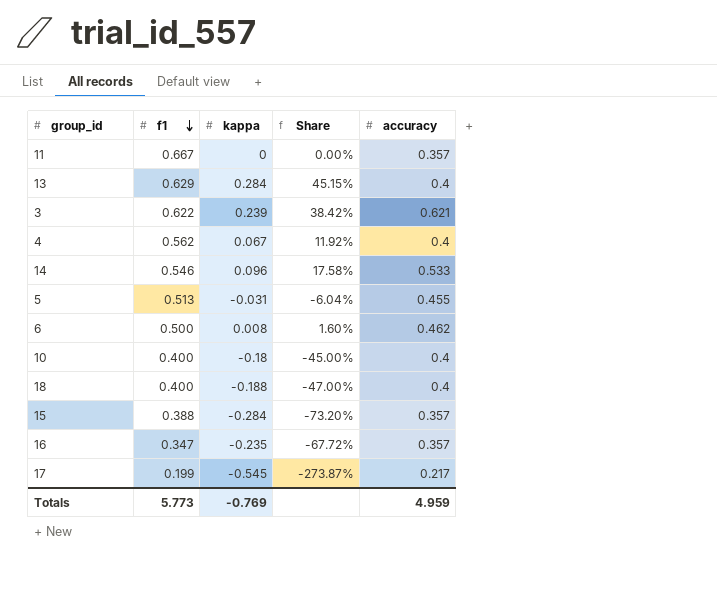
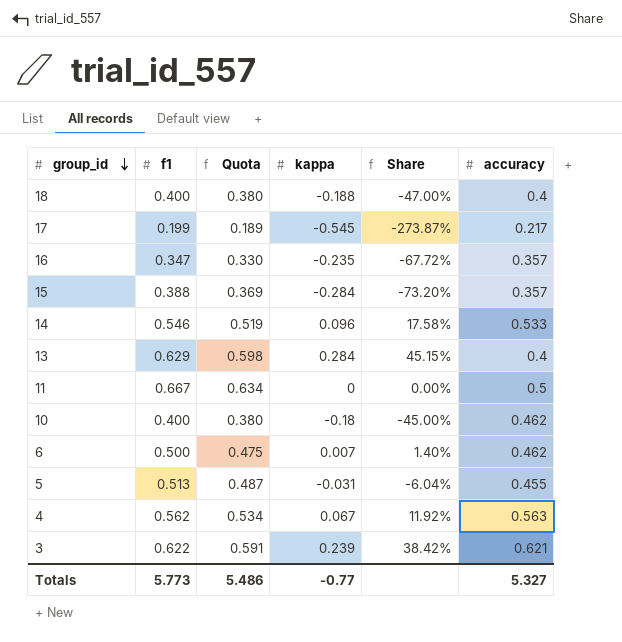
row order: f1 descending -> group_id descending
column Quota | formula: none -> [f1] * 0.95
11 | accuracy: 0.357 -> 0.5
10 | accuracy: 0.4 -> 0.462
6 | kappa: 0.008 -> 0.007
6 | Share: 1.60% -> 1.40%
4 | accuracy: 0.4 -> 0.563
Totals | kappa: -0.769 -> -0.77
Totals | accuracy: 4.959 -> 5.327

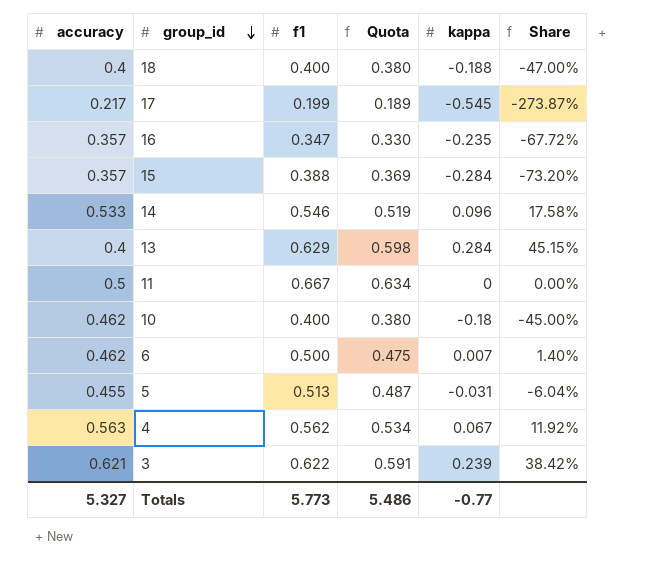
column accuracy | position: 6 -> 1

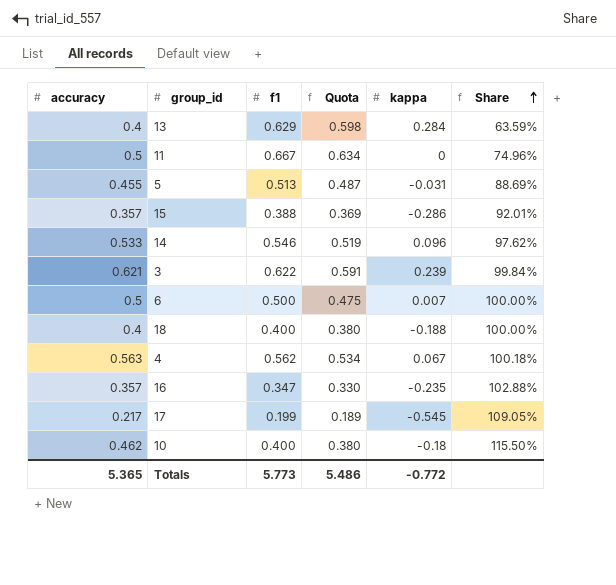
row order: group_id descending -> Share ascending
column Share | formula: [kappa] / [f1] -> [accuracy] / [f1]
15 | kappa: -0.284 -> -0.286
6 | accuracy: 0.462 -> 0.5
Totals | accuracy: 5.327 -> 5.365
Totals | kappa: -0.77 -> -0.772

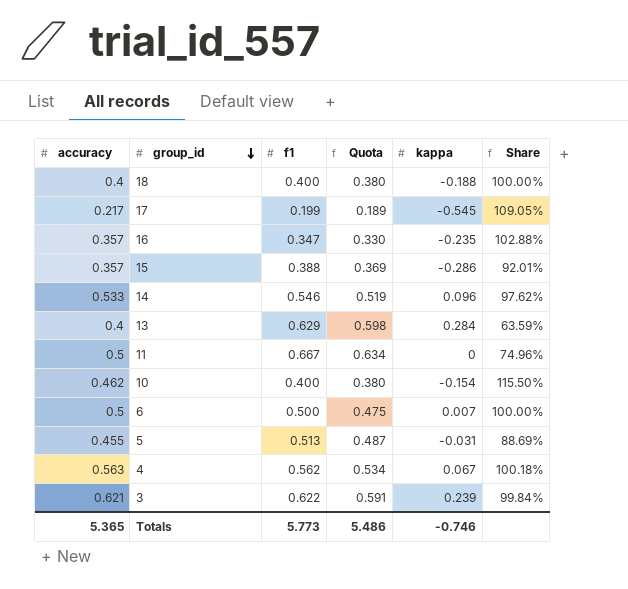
row order: Share ascending -> group_id descending
10 | kappa: -0.18 -> -0.154
Totals | kappa: -0.772 -> -0.746

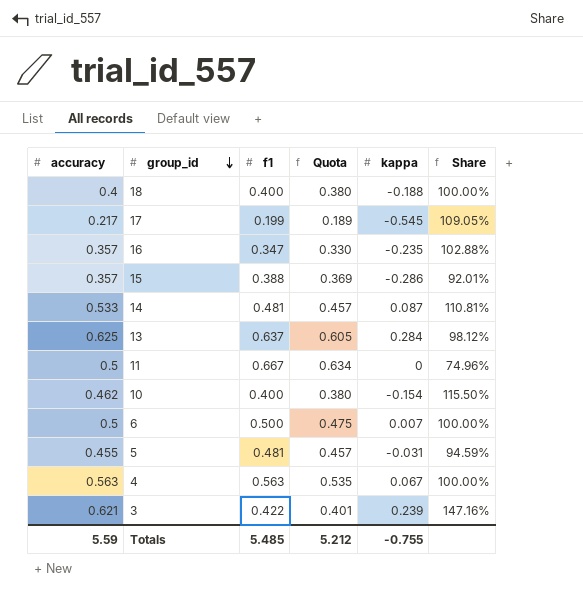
14 | f1: 0.546 -> 0.481
14 | Quota: 0.519 -> 0.457
14 | kappa: 0.096 -> 0.087
14 | Share: 97.62% -> 110.81%
13 | accuracy: 0.4 -> 0.625
13 | f1: 0.629 -> 0.637
13 | Quota: 0.598 -> 0.605
13 | Share: 63.59% -> 98.12%
5 | f1: 0.513 -> 0.481
5 | Quota: 0.487 -> 0.457
5 | Share: 88.69% -> 94.59%
4 | f1: 0.562 -> 0.563
4 | Quota: 0.534 -> 0.535
4 | Share: 100.18% -> 100.00%
3 | f1: 0.622 -> 0.422
3 | Quota: 0.591 -> 0.401
3 | Share: 99.84% -> 147.16%
Totals | accuracy: 5.365 -> 5.59
Totals | f1: 5.773 -> 5.485
Totals | Quota: 5.486 -> 5.212
Totals | kappa: -0.746 -> -0.755

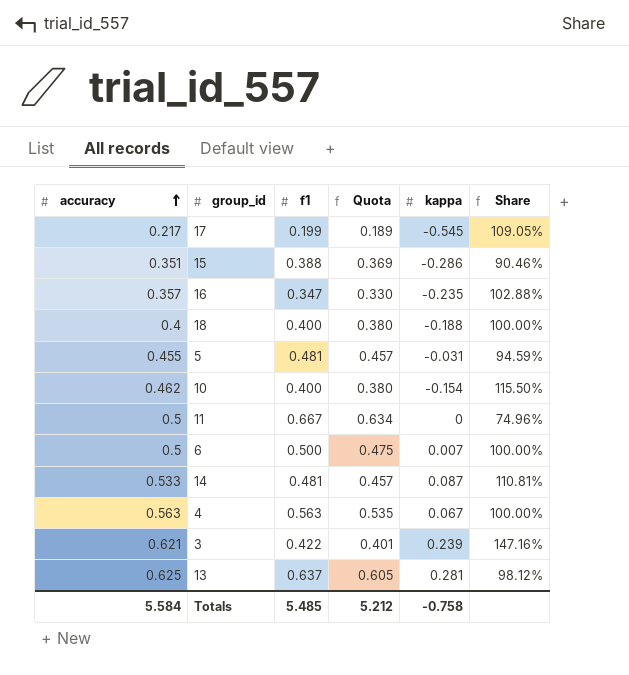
row order: group_id descending -> accuracy ascending
15 | accuracy: 0.357 -> 0.351
15 | Share: 92.01% -> 90.46%
13 | kappa: 0.284 -> 0.281
Totals | accuracy: 5.59 -> 5.584
Totals | kappa: -0.755 -> -0.758

